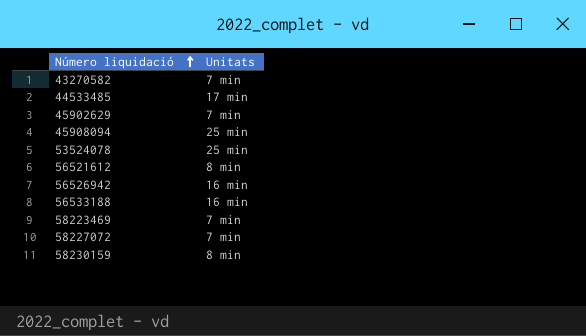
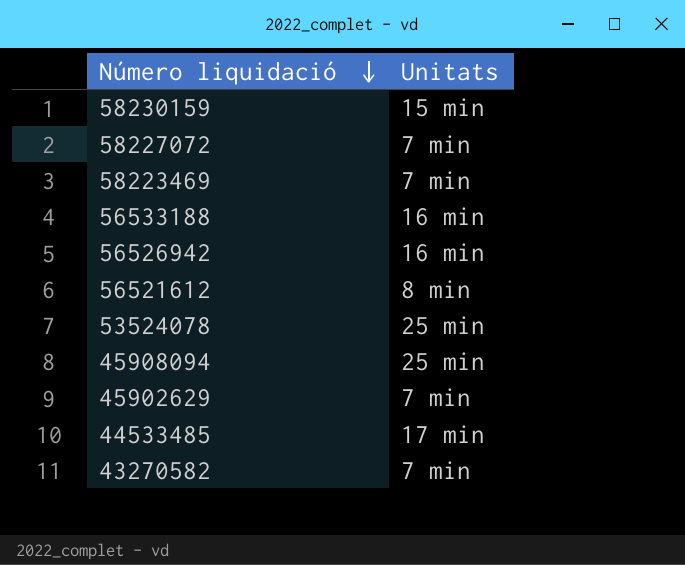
row order: Número liquidació ascending -> Número liquidació descending
58230159 | Unitats: 8 min -> 15 min

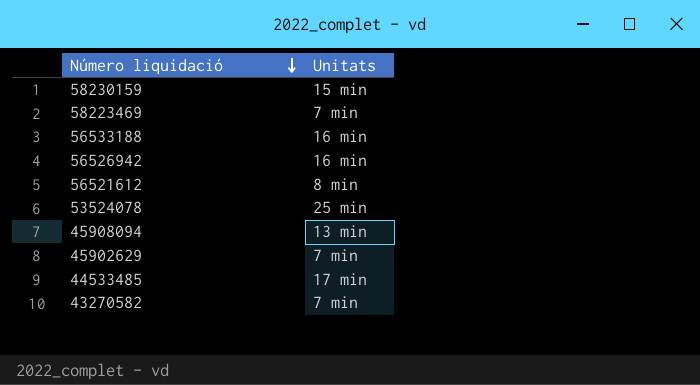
row 58227072: 7 min -> none
45908094 | Unitats: 25 min -> 13 min

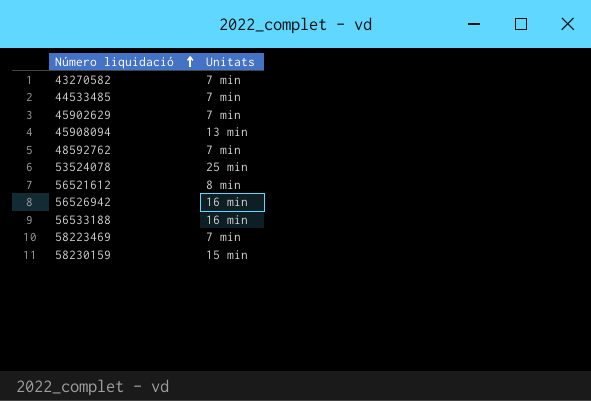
row order: Número liquidació descending -> Número liquidació ascending
44533485 | Unitats: 17 min -> 7 min
row 48592762: none -> 7 min

